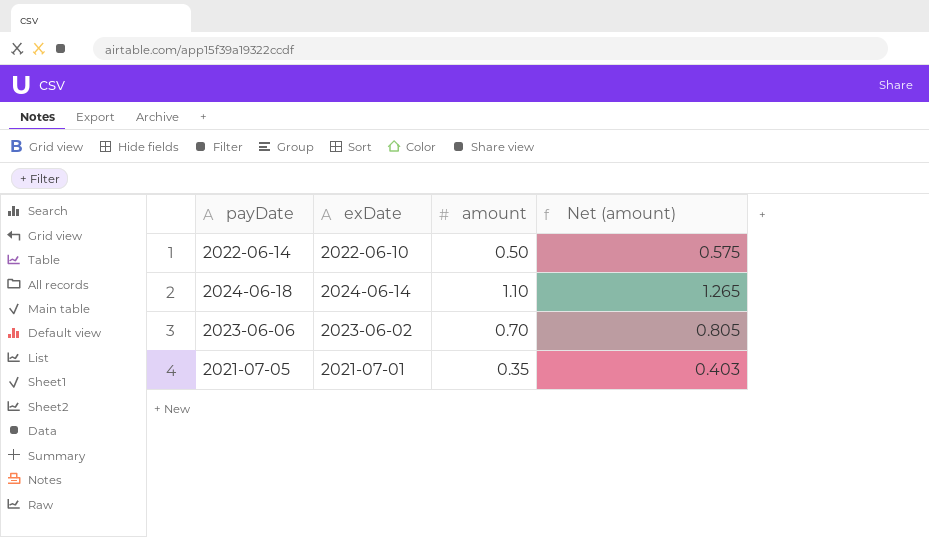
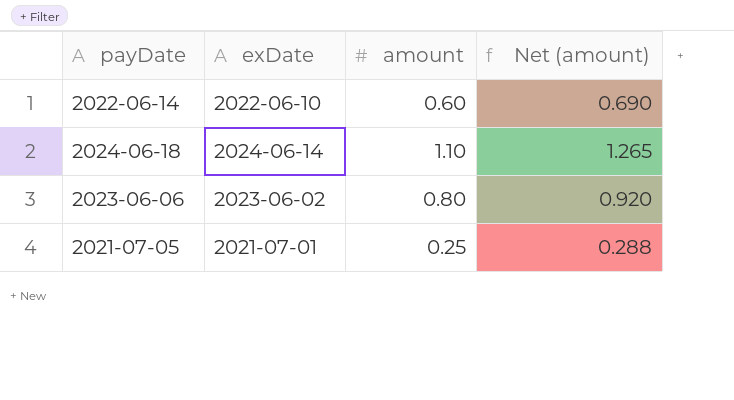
2022-06-14 | amount: 0.50 -> 0.60
2022-06-14 | Net (amount): 0.575 -> 0.690
2023-06-06 | amount: 0.70 -> 0.80
2023-06-06 | Net (amount): 0.805 -> 0.920
2021-07-05 | amount: 0.35 -> 0.25
2021-07-05 | Net (amount): 0.403 -> 0.288

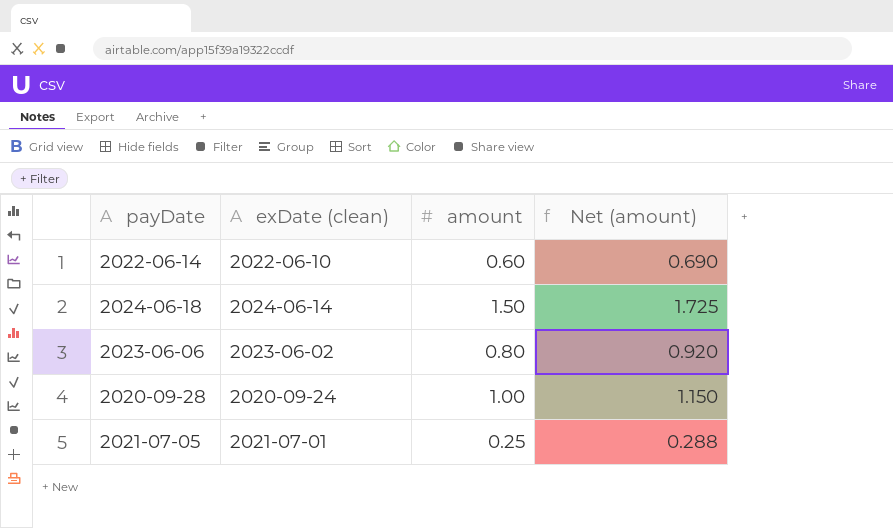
column name: exDate -> exDate (clean)
2024-06-18 | amount: 1.10 -> 1.50
2024-06-18 | Net (amount): 1.265 -> 1.725
row 2020-09-28: none -> 2020-09-24 | 1.00 | 1.150

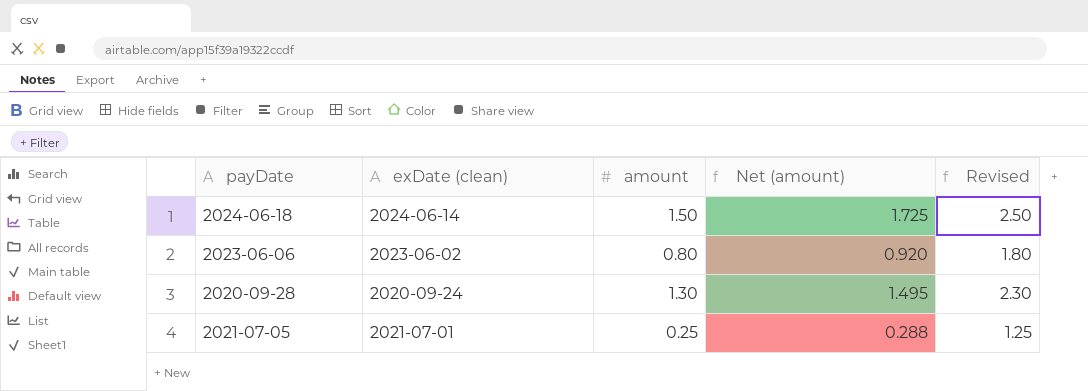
column Revised | formula: none -> [amount] + 1
row 2022-06-14: 2022-06-10 | 0.60 | 0.690 -> none
2020-09-28 | amount: 1.00 -> 1.30
2020-09-28 | Net (amount): 1.150 -> 1.495

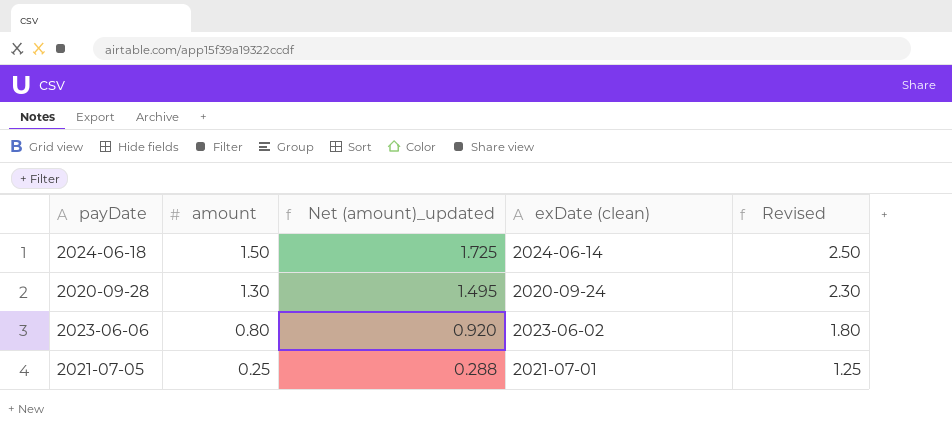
row order: none -> amount descending
column name: Net (amount) -> Net (amount)_updated
column exDate (clean) | position: 2 -> 4

